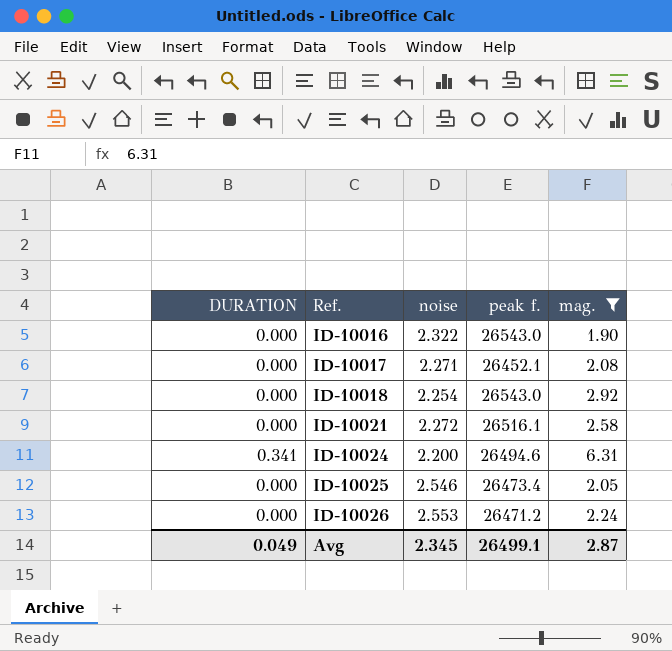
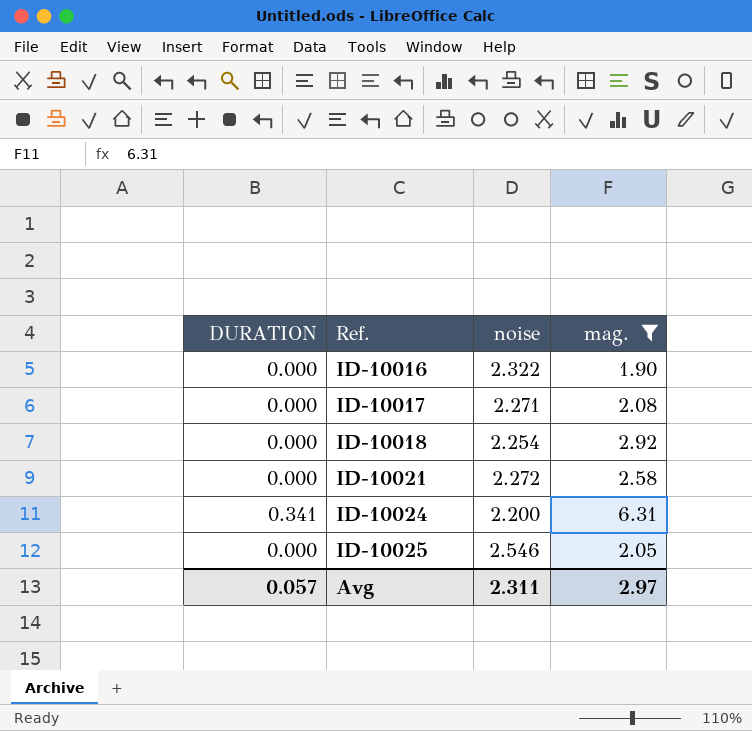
column peak f. | position: 4 -> none
row ID-10026: 0.000 | 2.553 | 26471.2 | 2.24 -> none
Avg | DURATION: 0.049 -> 0.057
Avg | noise: 2.345 -> 2.311
Avg | mag.: 2.87 -> 2.97

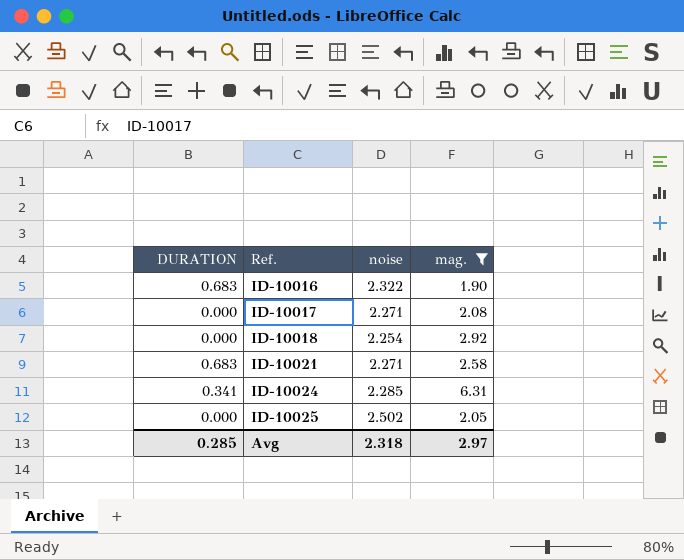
ID-10016 | DURATION: 0.000 -> 0.683
ID-10021 | DURATION: 0.000 -> 0.683
ID-10021 | noise: 2.272 -> 2.271
ID-10024 | noise: 2.200 -> 2.285
ID-10025 | noise: 2.546 -> 2.502
Avg | DURATION: 0.057 -> 0.285
Avg | noise: 2.311 -> 2.318

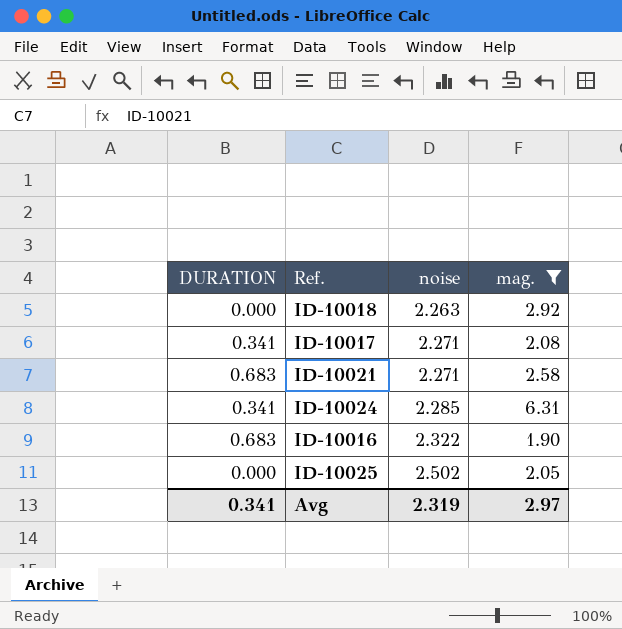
row order: Ref. ascending -> noise ascending
ID-10018 | noise: 2.254 -> 2.263
ID-10017 | DURATION: 0.000 -> 0.341
Avg | DURATION: 0.285 -> 0.341
Avg | noise: 2.318 -> 2.319

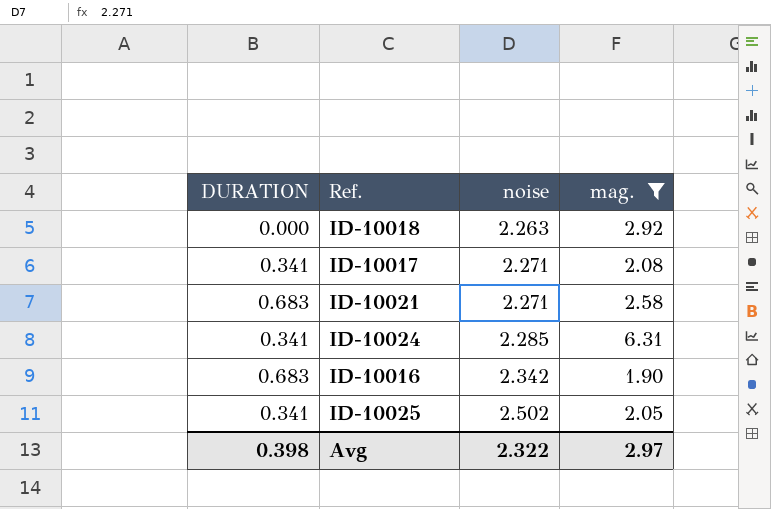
ID-10016 | noise: 2.322 -> 2.342
ID-10025 | DURATION: 0.000 -> 0.341
Avg | DURATION: 0.341 -> 0.398
Avg | noise: 2.319 -> 2.322

